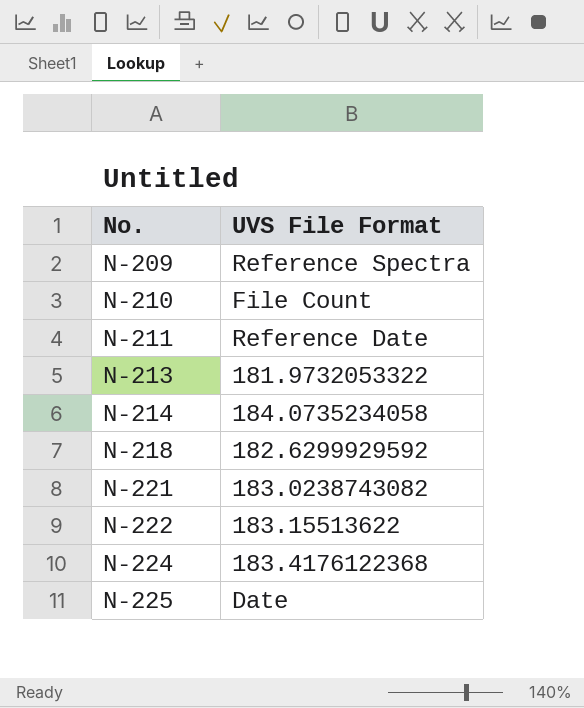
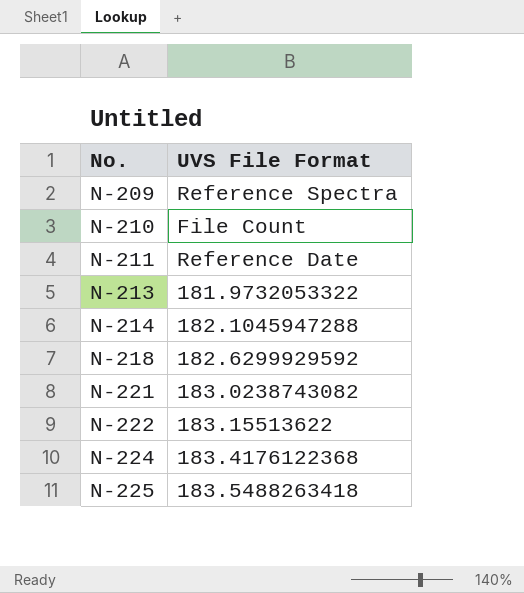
N-214 | UVS File Format: 184.0735234058 -> 182.1045947288
N-225 | UVS File Format: Date -> 183.5488263418

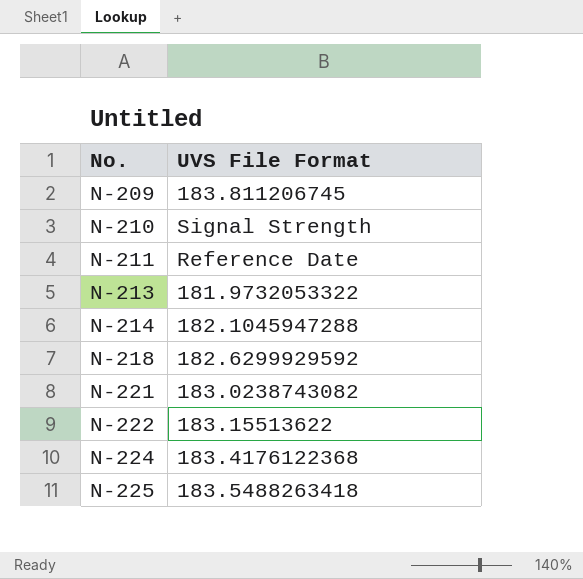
N-209 | UVS File Format: Reference Spectra -> 183.811206745
N-210 | UVS File Format: File Count -> Signal Strength

